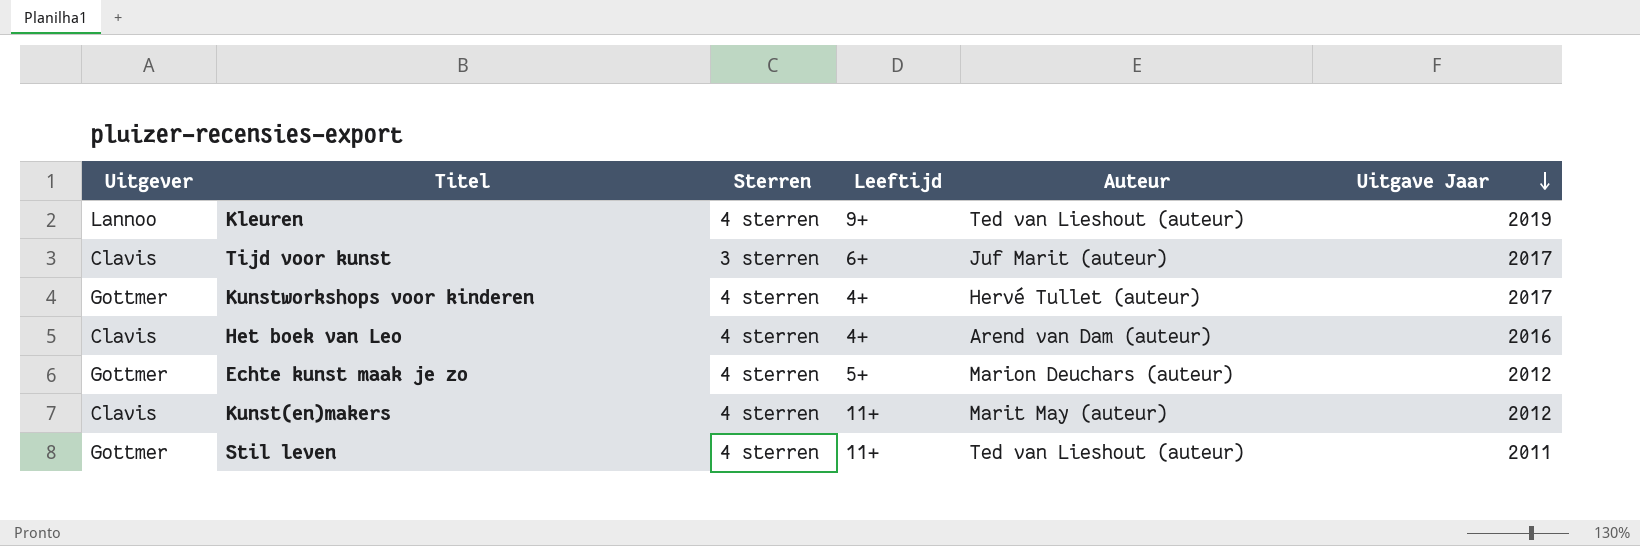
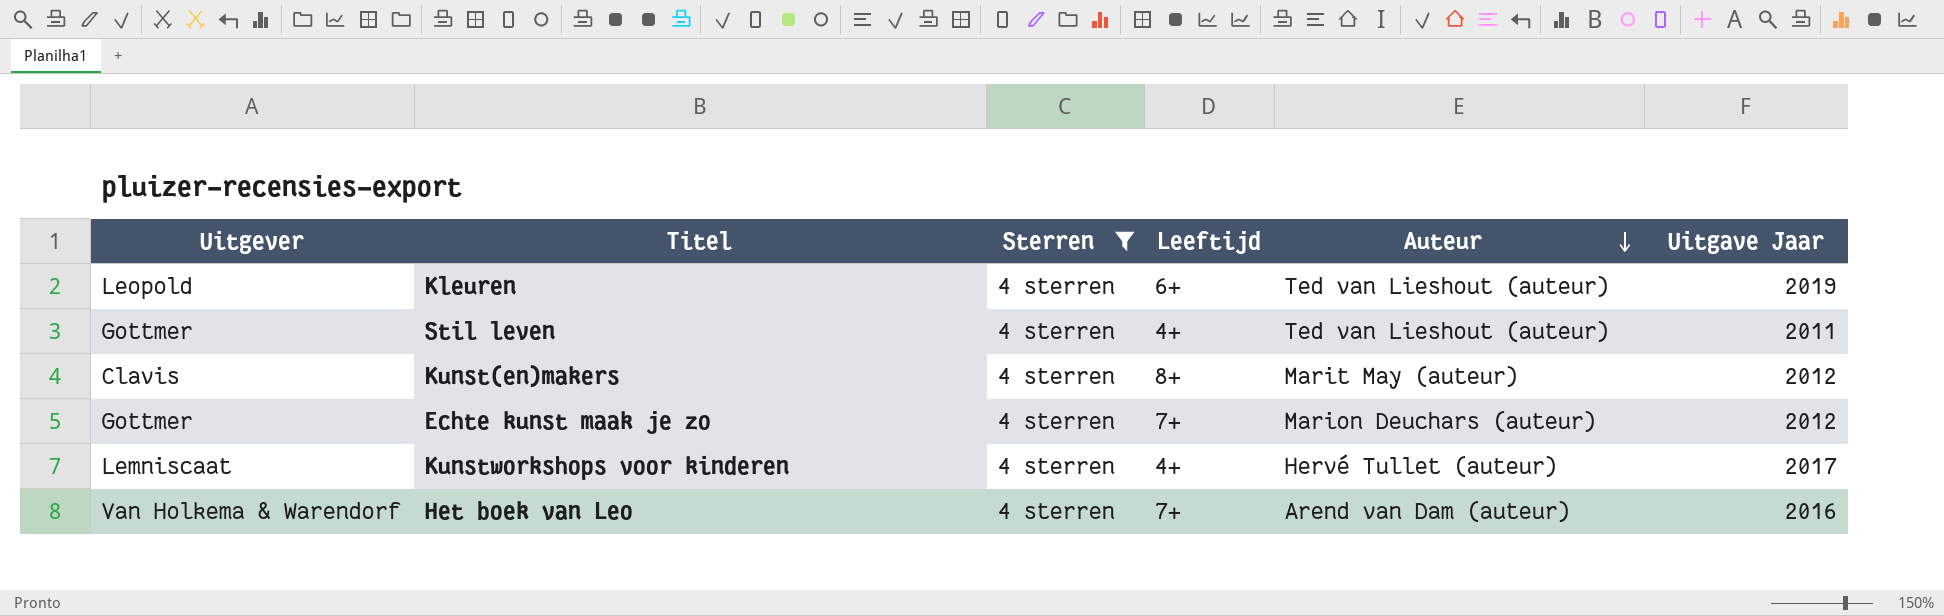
filter: none -> Sterren = 4 sterren
row order: Uitgave Jaar descending -> Auteur descending
Kleuren | Uitgever: Lannoo -> Leopold
Kleuren | Leeftijd: 9+ -> 6+
Stil leven | Leeftijd: 11+ -> 4+
Kunst(en)makers | Leeftijd: 11+ -> 8+
Echte kunst maak je zo | Leeftijd: 5+ -> 7+
Kunstworkshops voor kinderen | Uitgever: Gottmer -> Lemniscaat
Het boek van Leo | Uitgever: Clavis -> Van Holkema & Warendorf
Het boek van Leo | Leeftijd: 4+ -> 7+

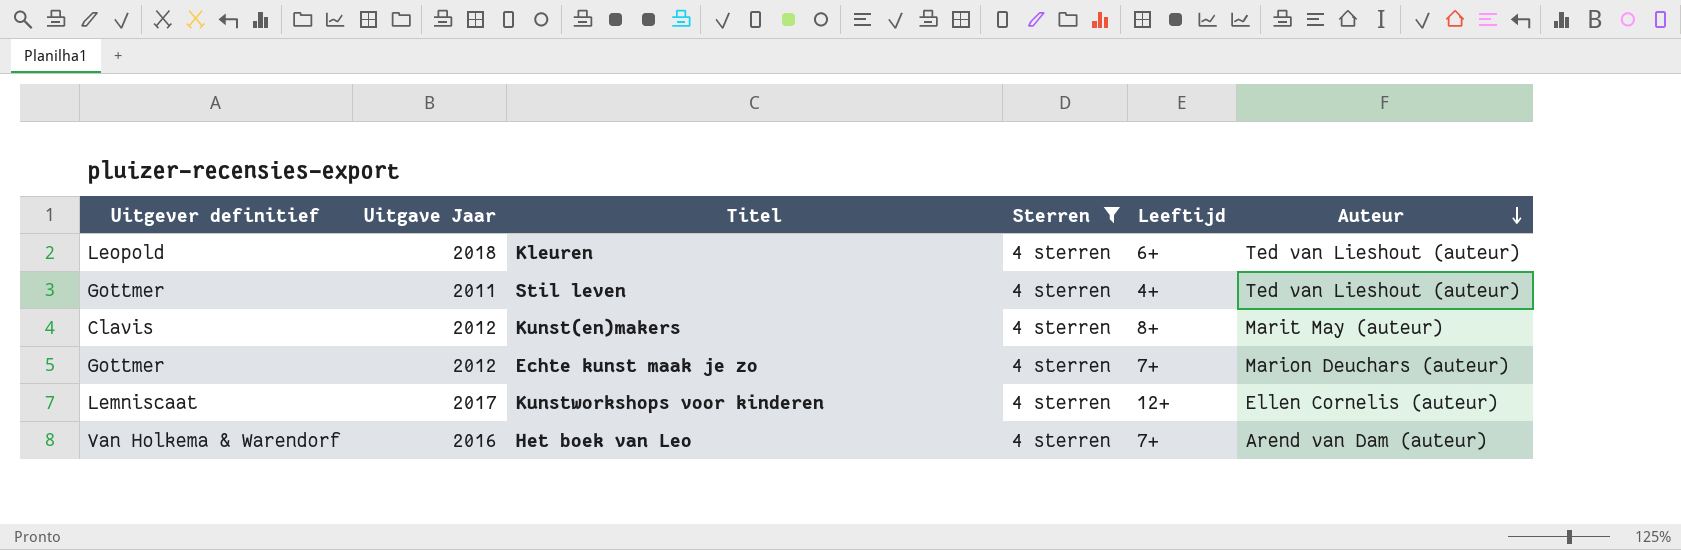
column name: Uitgever -> Uitgever definitief
column Uitgave Jaar | position: 6 -> 2
Kleuren | Uitgave Jaar: 2019 -> 2018
Kunstworkshops voor kinderen | Leeftijd: 4+ -> 12+
Kunstworkshops voor kinderen | Auteur: Hervé Tullet (auteur) -> Ellen Cornelis (auteur)

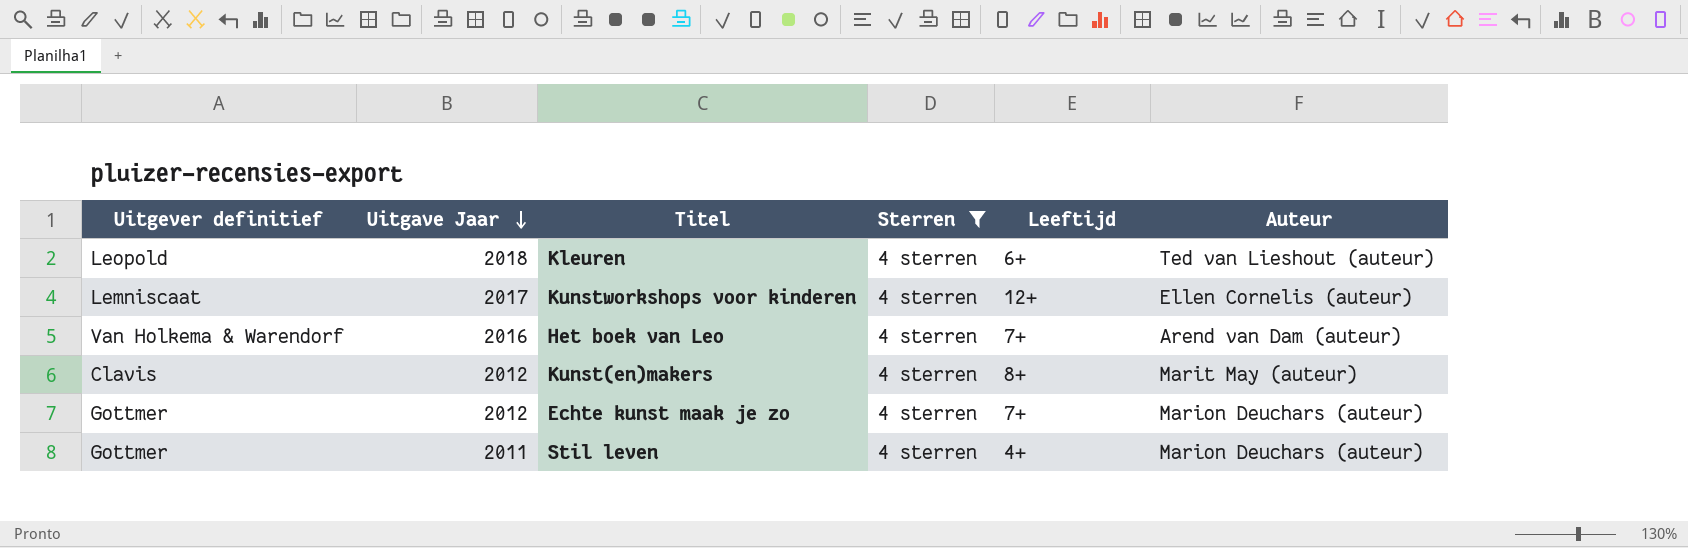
row order: Auteur descending -> Uitgave Jaar descending
Stil leven | Auteur: Ted van Lieshout (auteur) -> Marion Deuchars (auteur)

